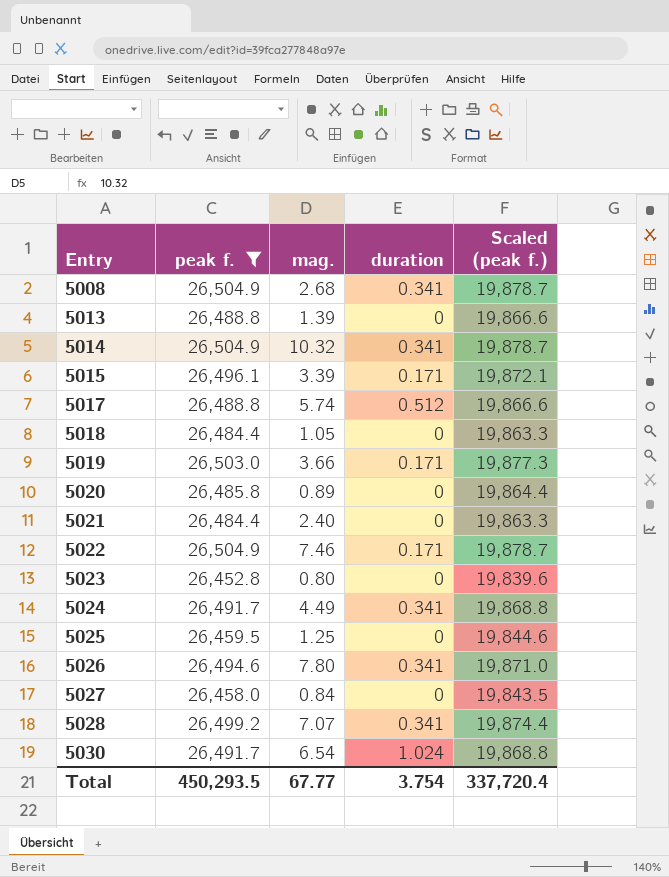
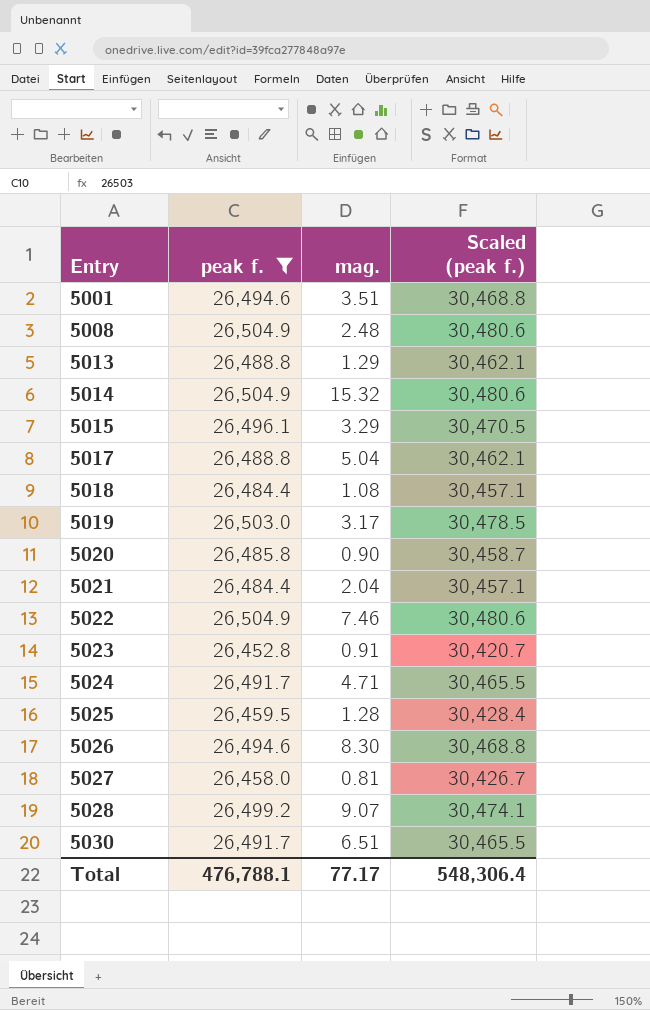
column duration | position: 4 -> none
column Scaled (peak f.) | formula: [peak f.] * 0.75 -> [peak f.] * 1.15
row 5001: none -> 26,494.6 | 3.51 | 30,468.8
5008 | mag.: 2.68 -> 2.48
5013 | mag.: 1.39 -> 1.29
5014 | mag.: 10.32 -> 15.32
5015 | mag.: 3.39 -> 3.29
5017 | mag.: 5.74 -> 5.04
5018 | mag.: 1.05 -> 1.08
5019 | mag.: 3.66 -> 3.17
5020 | mag.: 0.89 -> 0.90
5021 | mag.: 2.40 -> 2.04
5023 | mag.: 0.80 -> 0.91
5024 | mag.: 4.49 -> 4.71
5025 | mag.: 1.25 -> 1.28
5026 | mag.: 7.80 -> 8.30
5027 | mag.: 0.84 -> 0.81
5028 | mag.: 7.07 -> 9.07
5030 | mag.: 6.54 -> 6.51
Total | peak f.: 450,293.5 -> 476,788.1
Total | mag.: 67.77 -> 77.17
Total | Scaled (peak f.): 337,720.4 -> 548,306.4

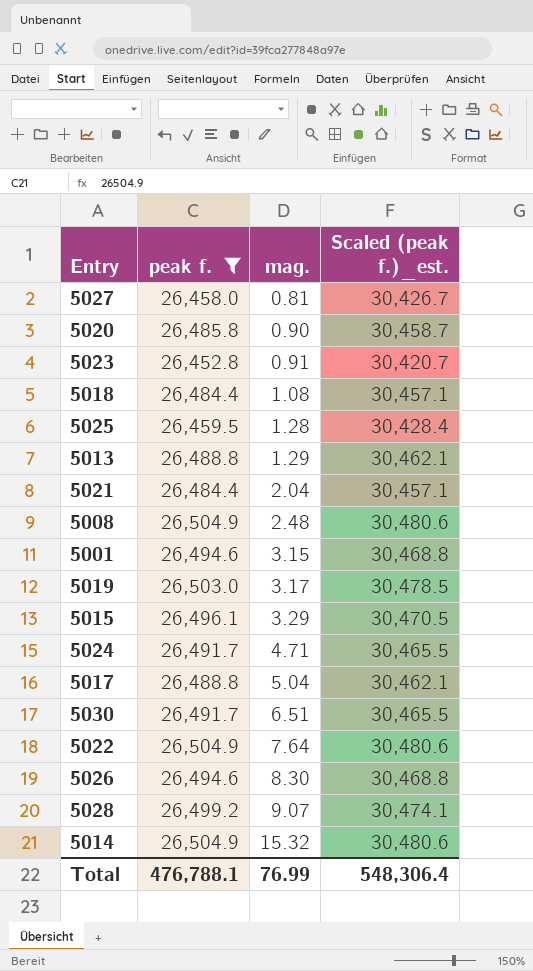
row order: Entry ascending -> mag. ascending
column name: Scaled (peak f.) -> Scaled (peak f.)_est.
5001 | mag.: 3.51 -> 3.15
5022 | mag.: 7.46 -> 7.64
Total | mag.: 77.17 -> 76.99

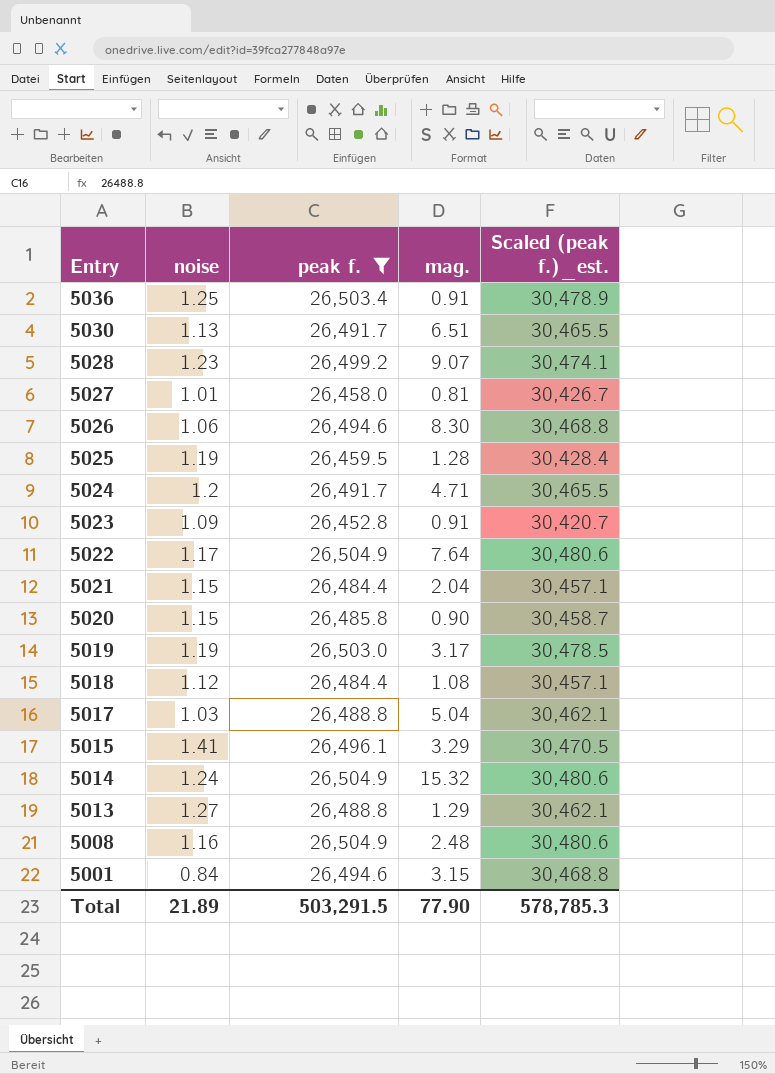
row order: mag. ascending -> Entry descending
column noise | position: none -> 2
row 5036: none -> 1.25 | 26,503.4 | 0.91 | 30,478.9
Total | peak f.: 476,788.1 -> 503,291.5
Total | mag.: 76.99 -> 77.90
Total | Scaled (peak f.)_est.: 548,306.4 -> 578,785.3

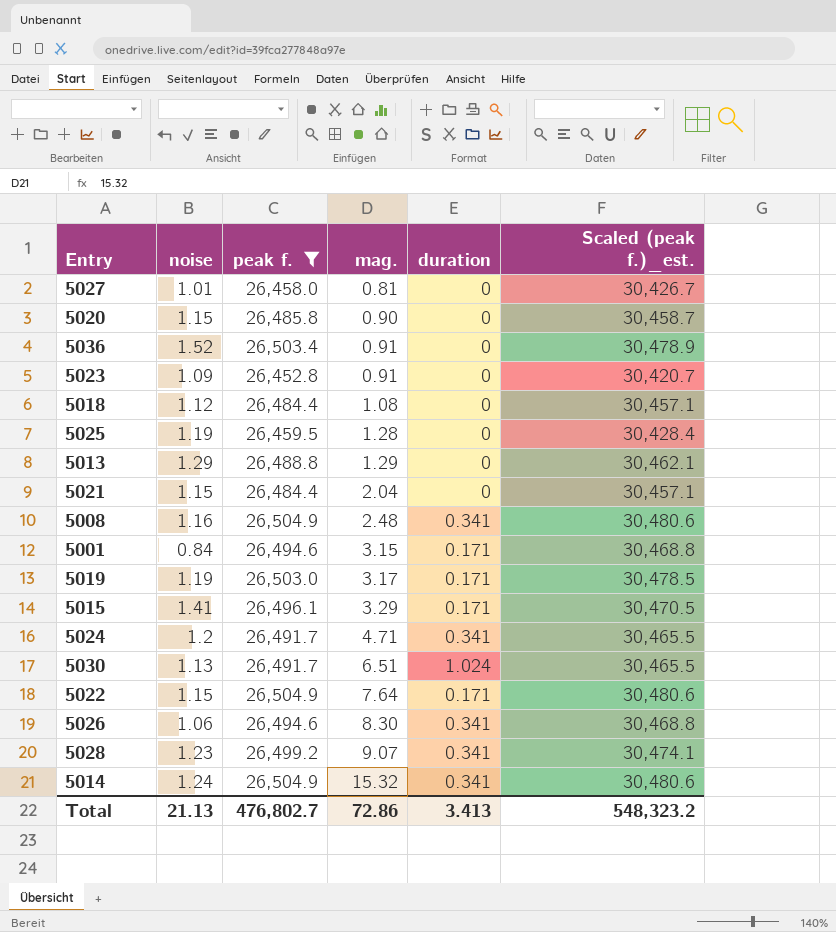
row order: Entry descending -> mag. ascending
column duration | position: none -> 5
row 5017: 1.03 | 26,488.8 | 5.04 | 30,462.1 -> none
5036 | noise: 1.25 -> 1.52
5013 | noise: 1.27 -> 1.29
5022 | noise: 1.17 -> 1.15
Total | noise: 21.89 -> 21.13
Total | peak f.: 503,291.5 -> 476,802.7
Total | mag.: 77.90 -> 72.86
Total | Scaled (peak f.)_est.: 578,785.3 -> 548,323.2

